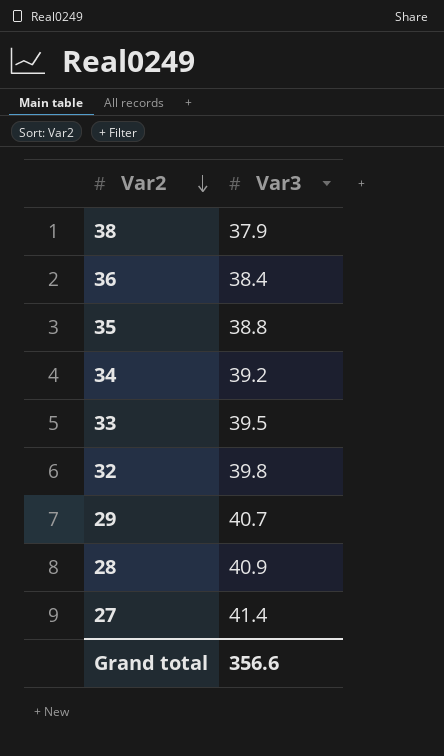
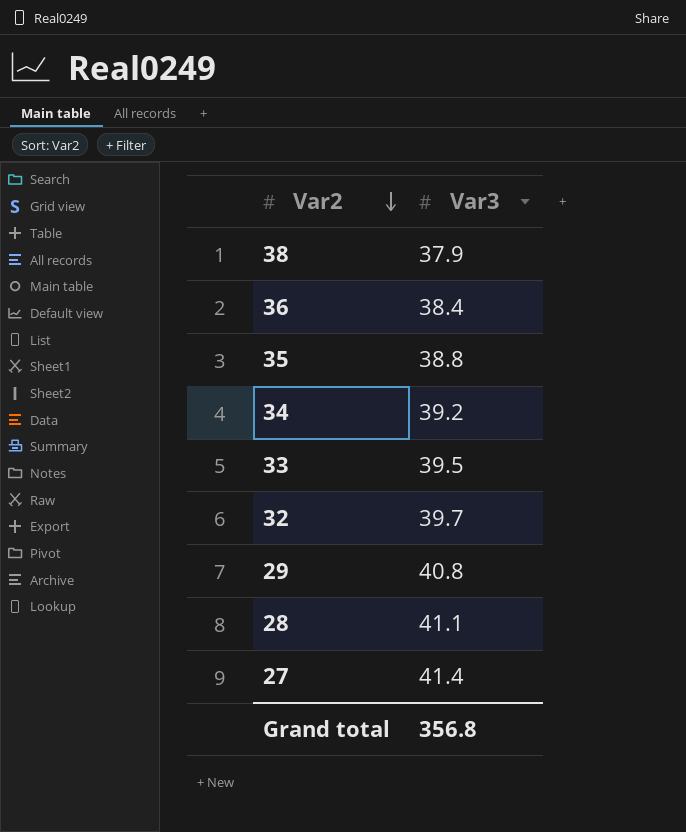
32 | Var3: 39.8 -> 39.7
29 | Var3: 40.7 -> 40.8
28 | Var3: 40.9 -> 41.1
Grand total | Var3: 356.6 -> 356.8

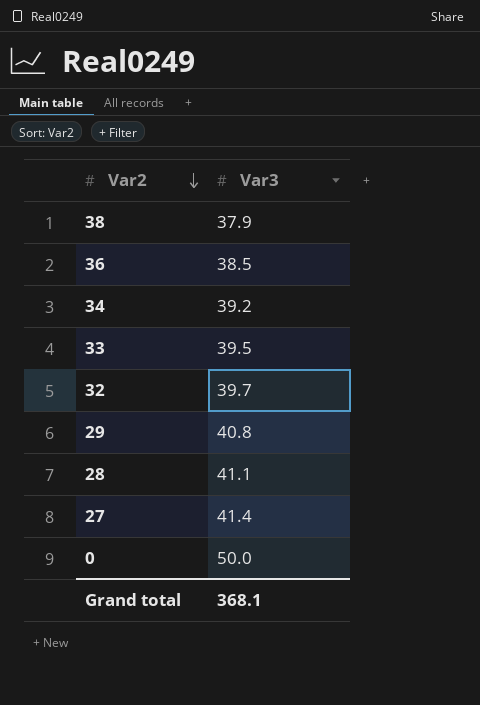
row 35: 38.8 -> none
36 | Var3: 38.4 -> 38.5
row 0: none -> 50.0
Grand total | Var3: 356.8 -> 368.1

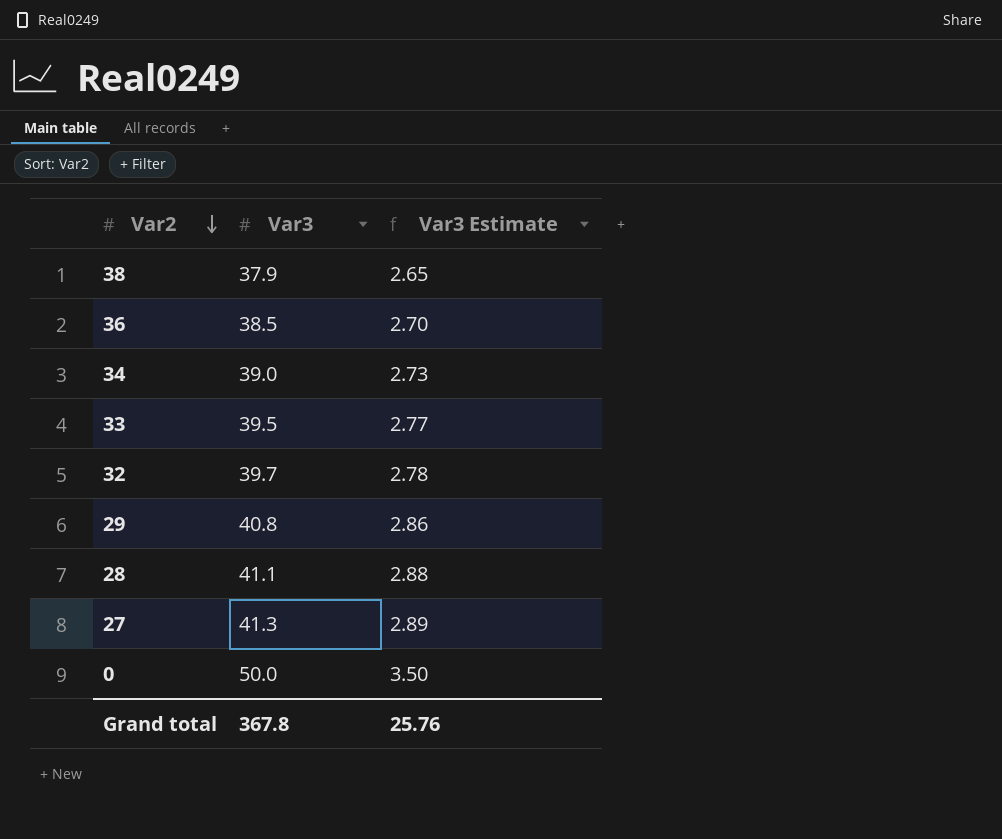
column Var3 Estimate | formula: none -> [Var3] * 0.07
34 | Var3: 39.2 -> 39.0
27 | Var3: 41.4 -> 41.3
Grand total | Var3: 368.1 -> 367.8

